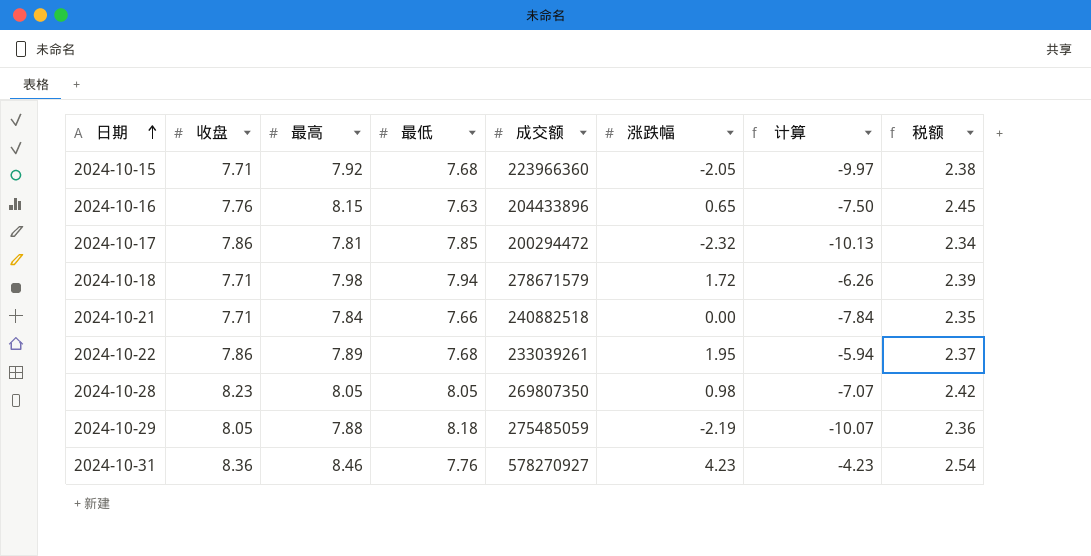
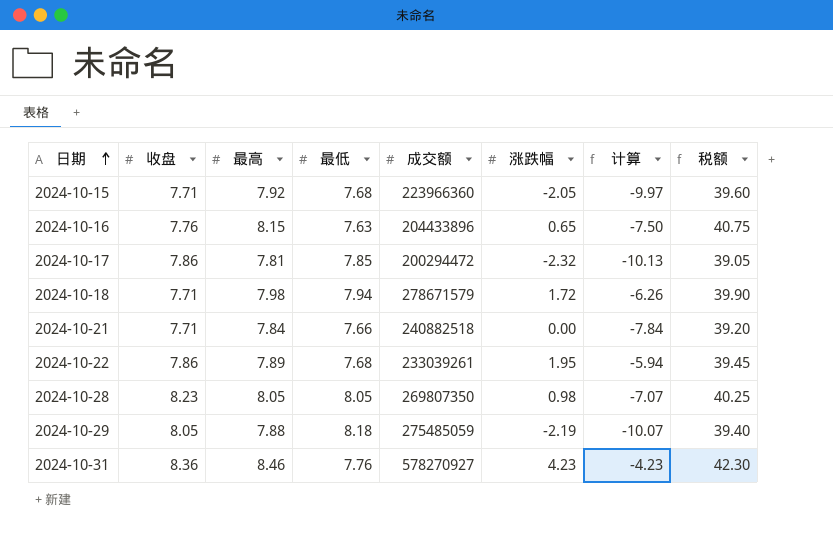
column 税额 | formula: [最高] * 0.3 -> [最高] * 5

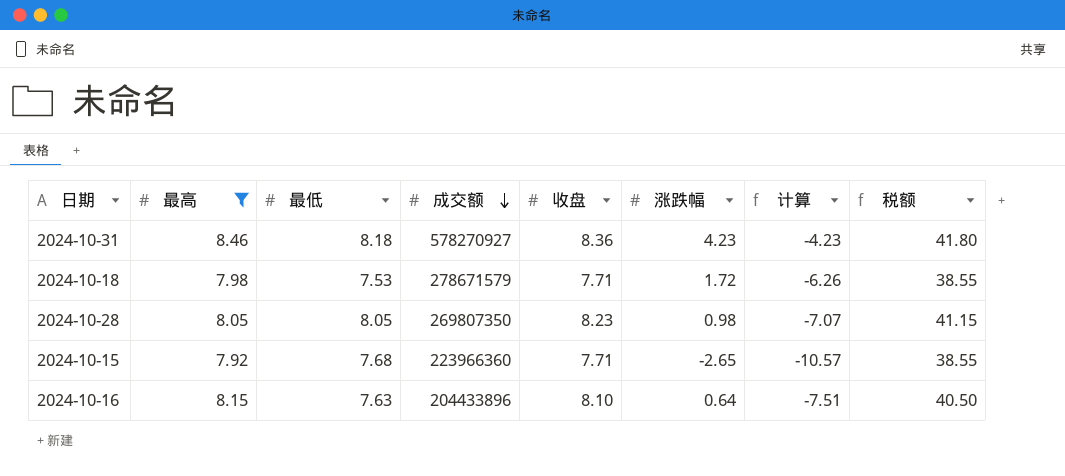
filter: none -> 最高 >= 7.92
row order: 日期 ascending -> 成交额 descending
column 收盘 | position: 2 -> 5
column 税额 | formula: [最高] * 5 -> [收盘] * 5
2024-10-31 | 最低: 7.76 -> 8.18
2024-10-18 | 最低: 7.94 -> 7.53
2024-10-15 | 涨跌幅: -2.05 -> -2.65
2024-10-15 | 计算: -9.97 -> -10.57
2024-10-16 | 收盘: 7.76 -> 8.10
2024-10-16 | 涨跌幅: 0.65 -> 0.64
2024-10-16 | 计算: -7.50 -> -7.51

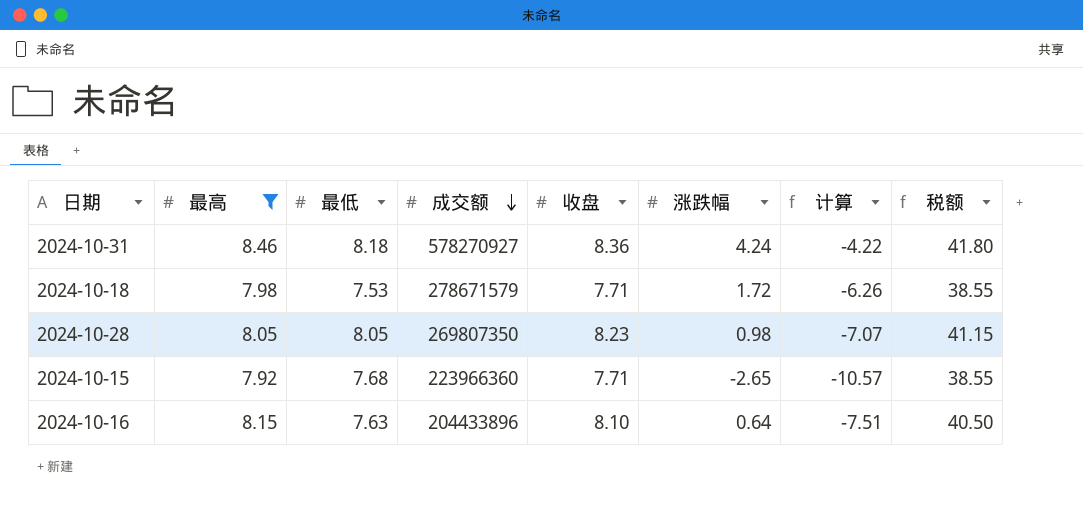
2024-10-31 | 涨跌幅: 4.23 -> 4.24
2024-10-31 | 计算: -4.23 -> -4.22

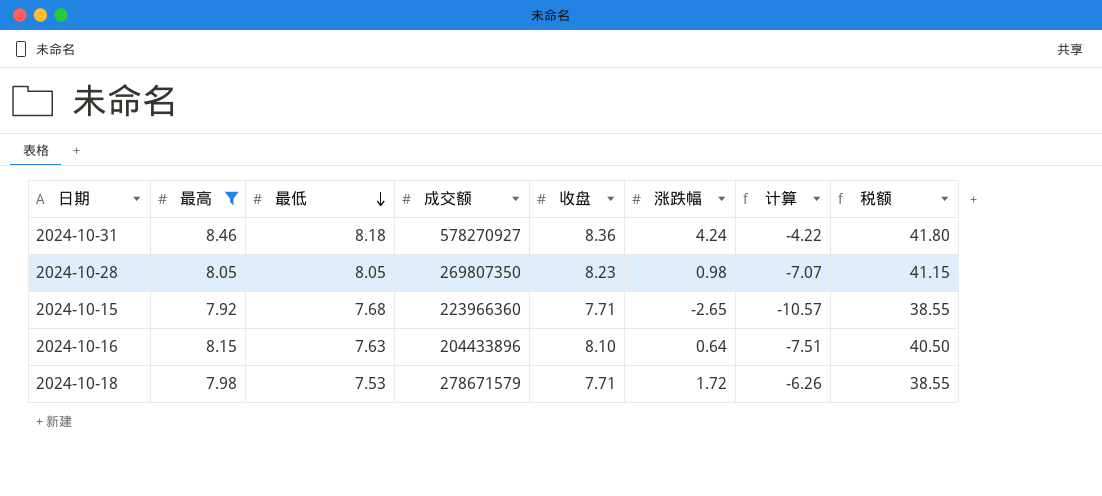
row order: 成交额 descending -> 最低 descending

